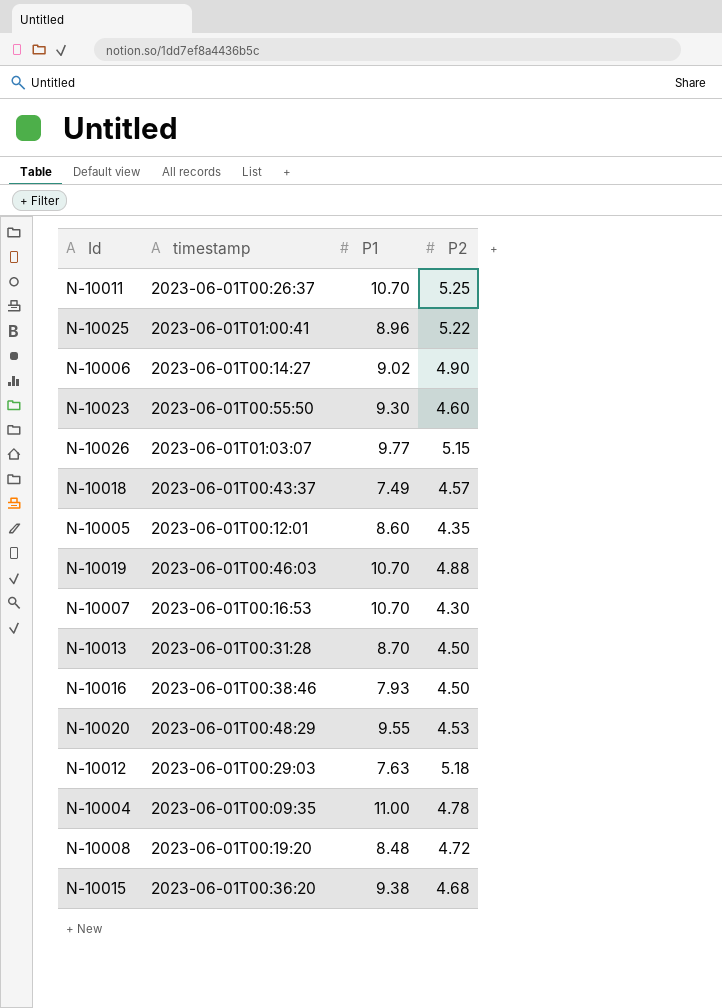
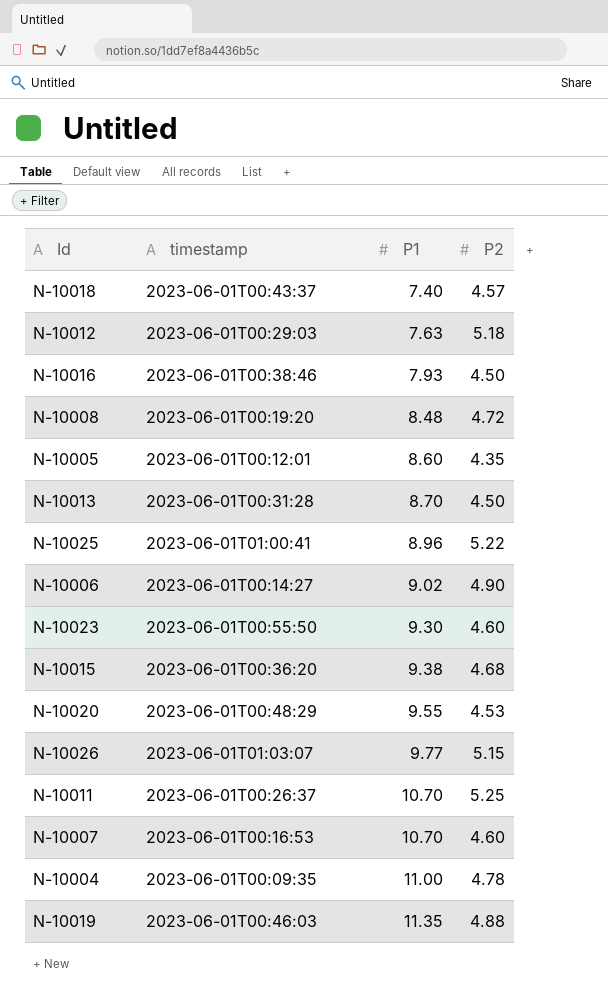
row order: none -> P1 ascending
N-10018 | P1: 7.49 -> 7.40
N-10007 | P2: 4.30 -> 4.60
N-10019 | P1: 10.70 -> 11.35

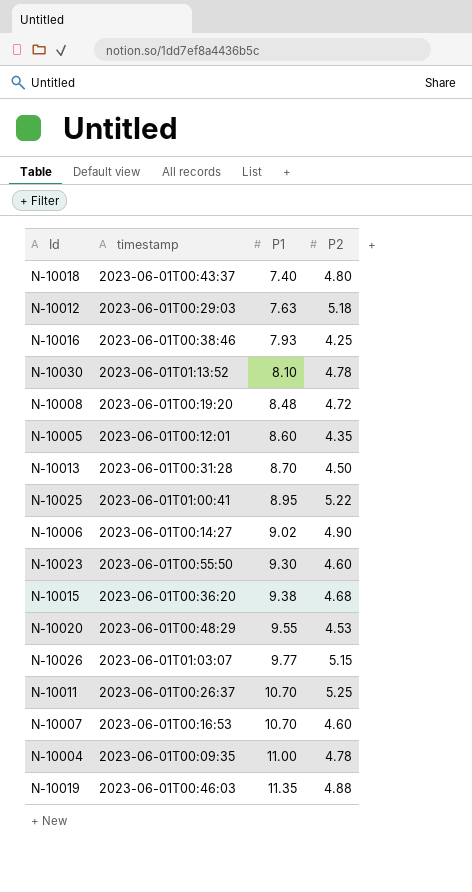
N-10018 | P2: 4.57 -> 4.80
N-10016 | P2: 4.50 -> 4.25
row N-10030: none -> 2023-06-01T01:13:52 | 8.10 | 4.78
N-10025 | P1: 8.96 -> 8.95

